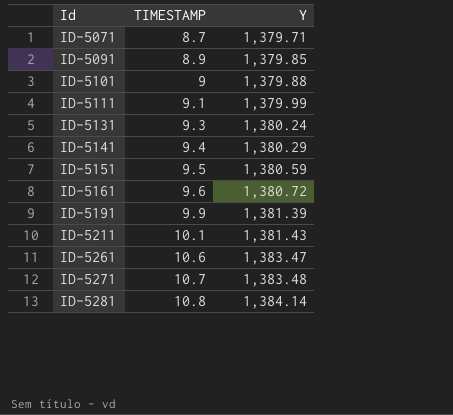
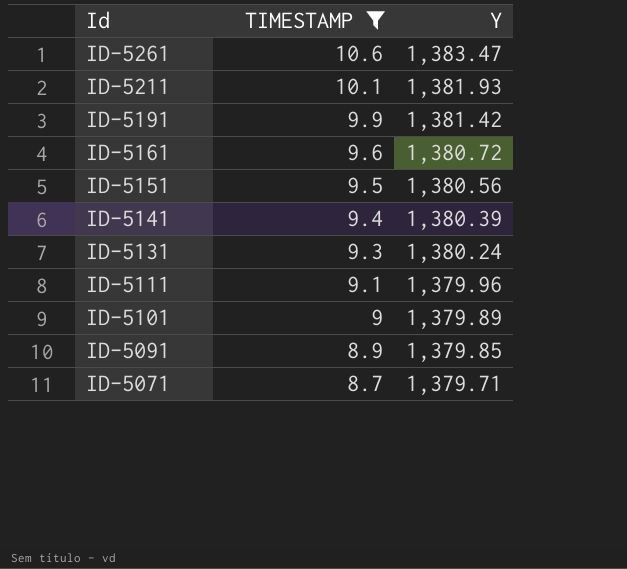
filter: none -> TIMESTAMP <= 10.6
row order: Id ascending -> Id descending
ID-5211 | Y: 1,381.43 -> 1,381.93
ID-5191 | Y: 1,381.39 -> 1,381.42
ID-5151 | Y: 1,380.59 -> 1,380.56
ID-5141 | Y: 1,380.29 -> 1,380.39
ID-5111 | Y: 1,379.99 -> 1,379.96
ID-5101 | Y: 1,379.88 -> 1,379.89

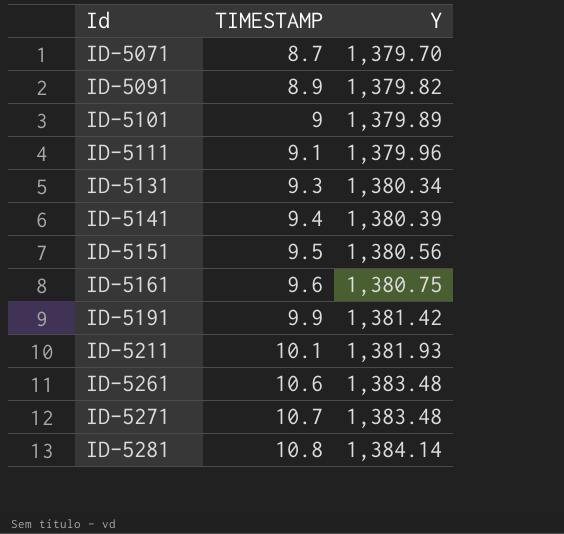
filter: TIMESTAMP <= 10.6 -> none
row order: Id descending -> Id ascending
ID-5071 | Y: 1,379.71 -> 1,379.70
ID-5091 | Y: 1,379.85 -> 1,379.82
ID-5131 | Y: 1,380.24 -> 1,380.34
ID-5161 | Y: 1,380.72 -> 1,380.75
ID-5261 | Y: 1,383.47 -> 1,383.48

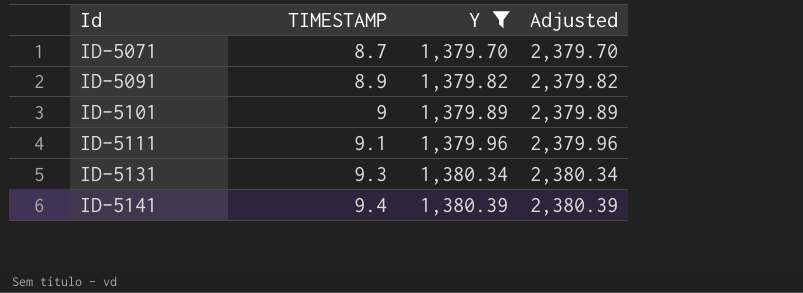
filter: none -> Y <= 1,380.39
column Adjusted | formula: none -> [Y] + 1000

